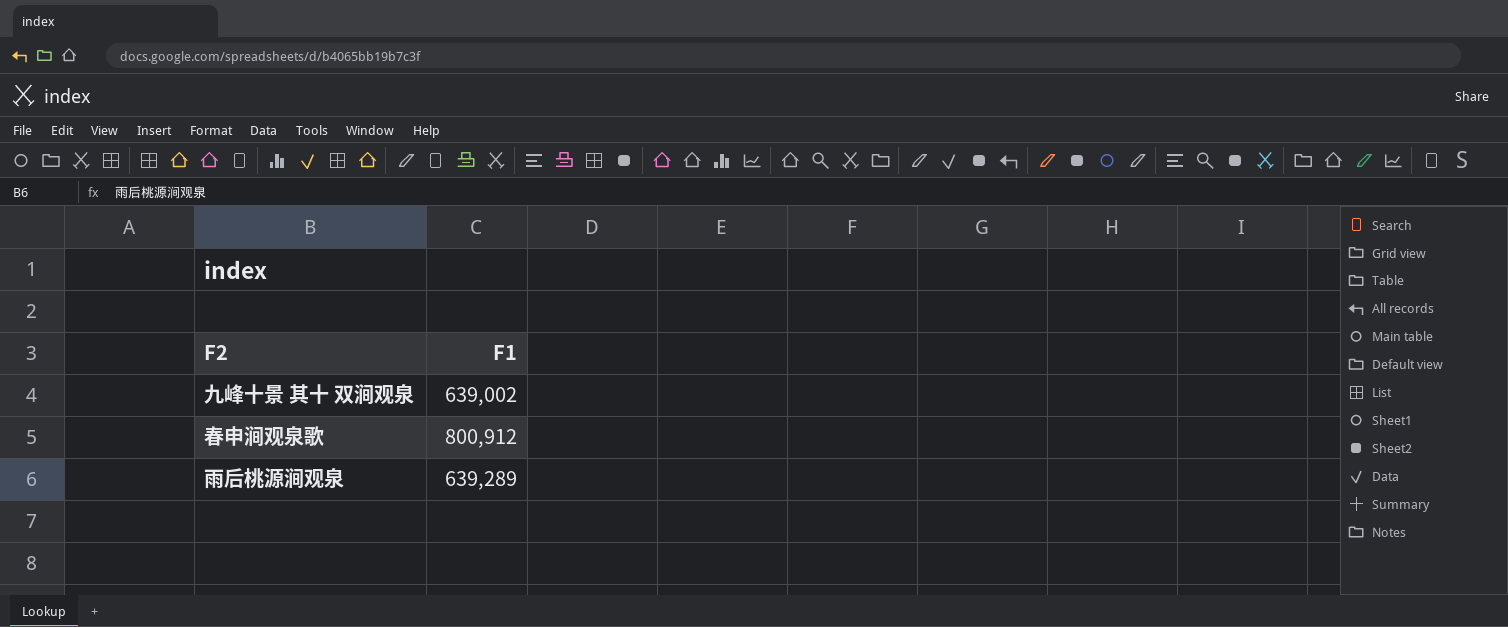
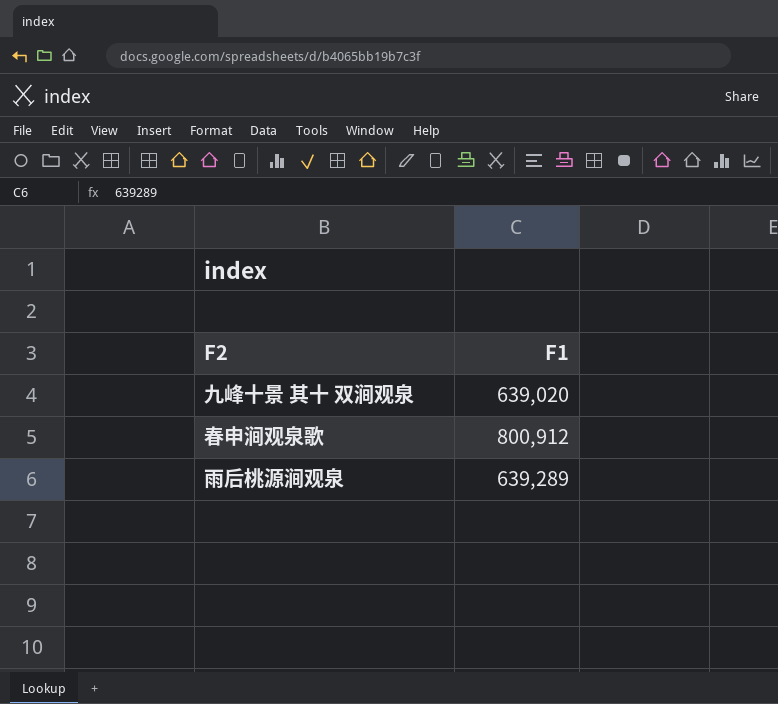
九峰十景 其十 双涧观泉 | F1: 639,002 -> 639,020

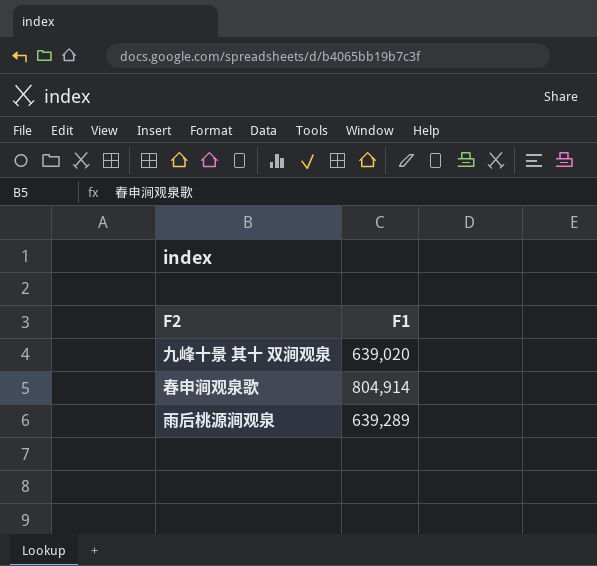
春申涧观泉歌 | F1: 800,912 -> 804,914

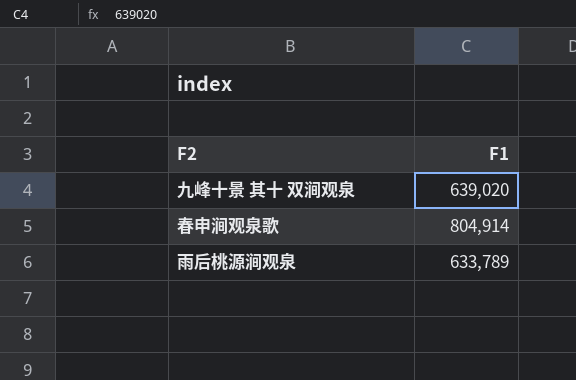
雨后桃源涧观泉 | F1: 639,289 -> 633,789

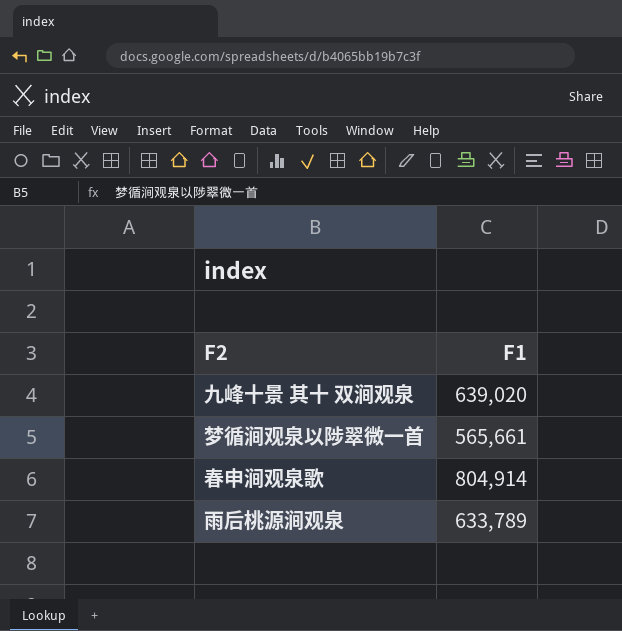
row 梦循涧观泉以陟翠微一首: none -> 565,661

